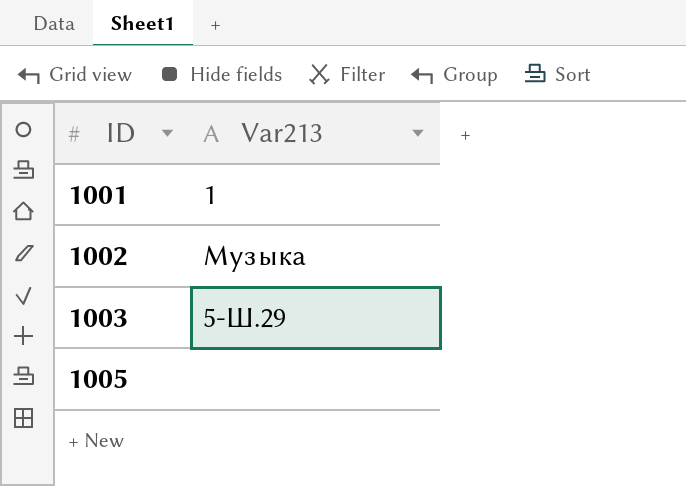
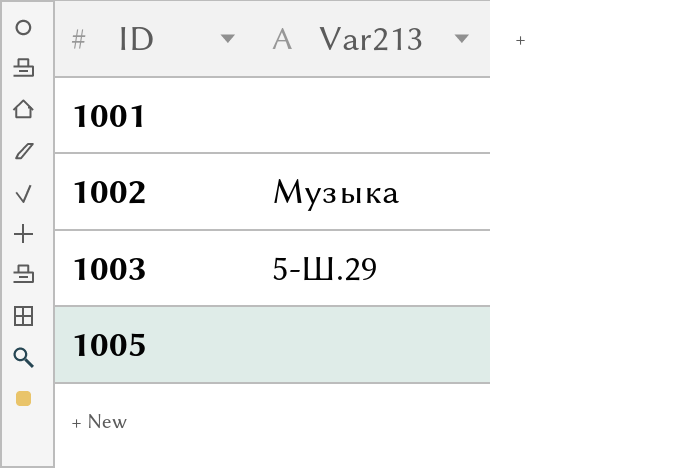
1001 | Var213: 1 -> none

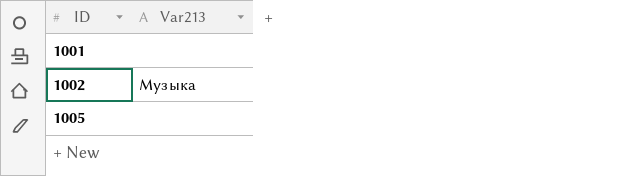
row 1003: 5-Ш.29 -> none

